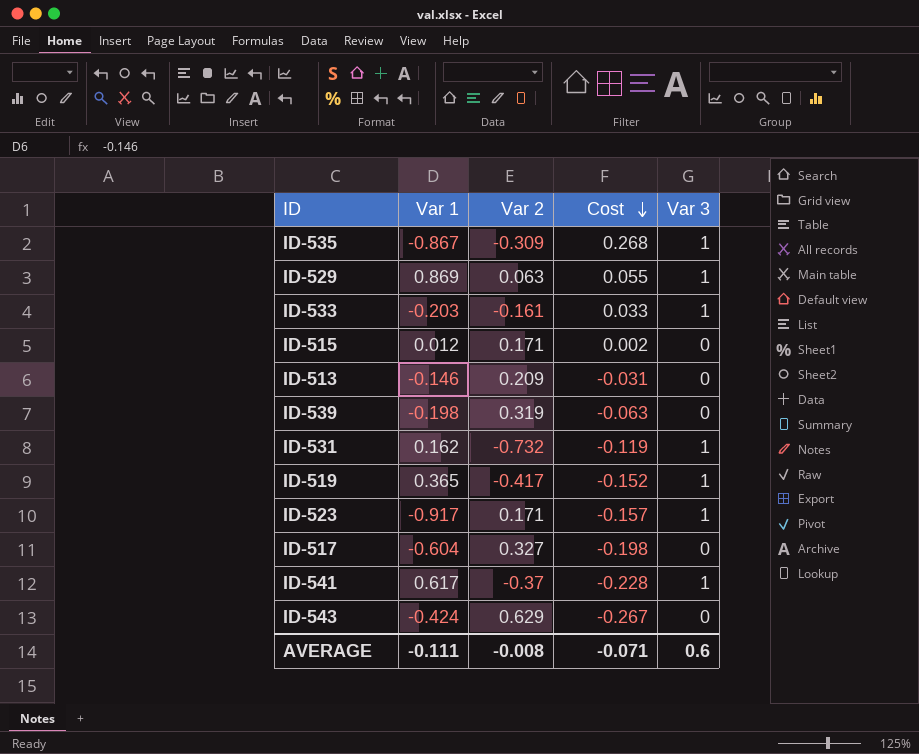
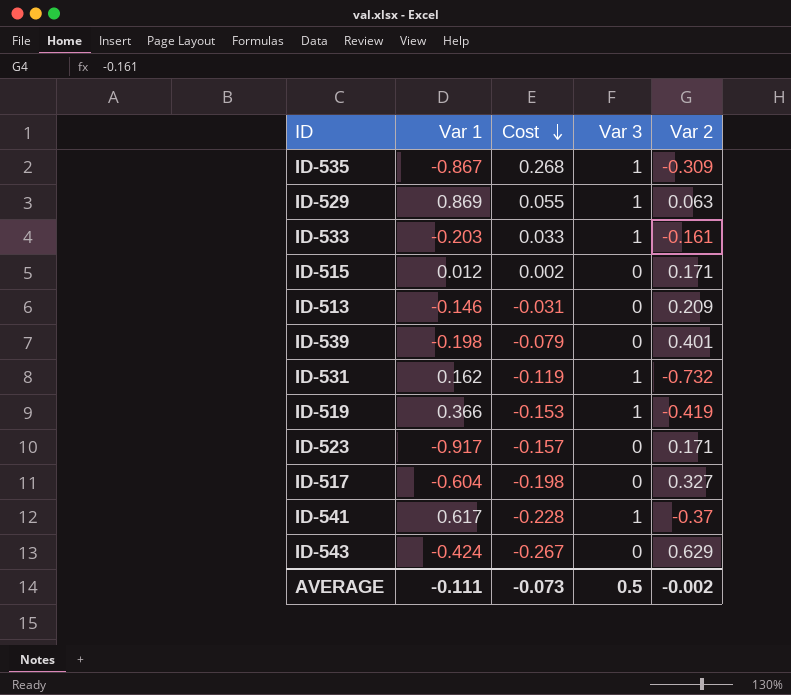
column Var 2 | position: 3 -> 5
ID-539 | Cost: -0.063 -> -0.079
ID-539 | Var 2: 0.319 -> 0.401
ID-519 | Var 1: 0.365 -> 0.366
ID-519 | Cost: -0.152 -> -0.153
ID-519 | Var 2: -0.417 -> -0.419
ID-523 | Var 3: 1 -> 0
AVERAGE | Cost: -0.071 -> -0.073
AVERAGE | Var 3: 0.6 -> 0.5
AVERAGE | Var 2: -0.008 -> -0.002

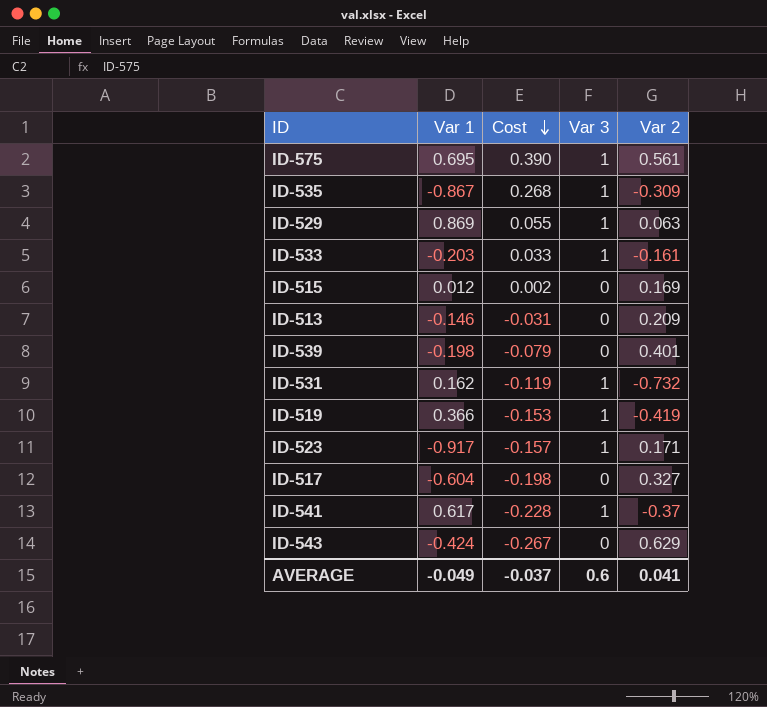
row ID-575: none -> 0.695 | 0.390 | 1 | 0.561
ID-515 | Var 2: 0.171 -> 0.169
ID-523 | Var 3: 0 -> 1
AVERAGE | Var 1: -0.111 -> -0.049
AVERAGE | Cost: -0.073 -> -0.037
AVERAGE | Var 3: 0.5 -> 0.6
AVERAGE | Var 2: -0.002 -> 0.041

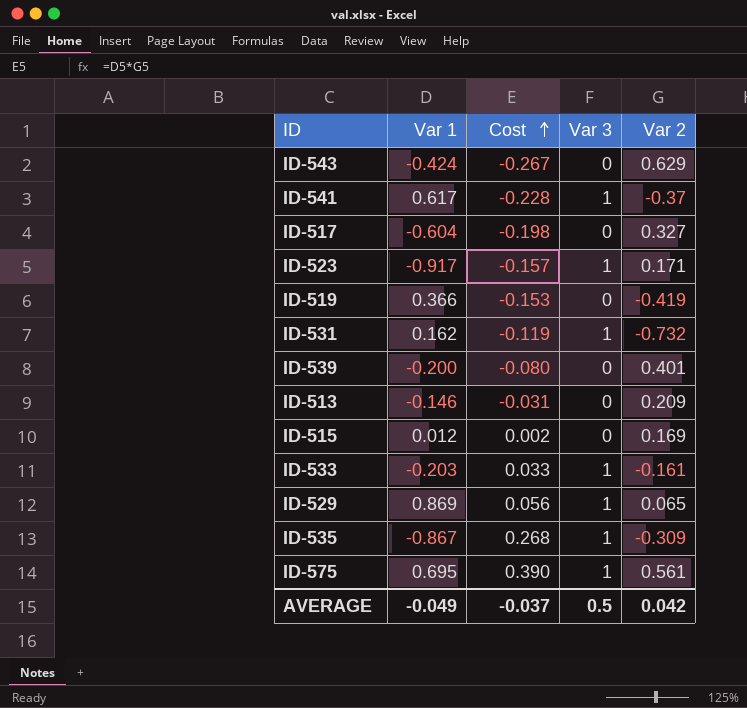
row order: Cost descending -> Cost ascending
ID-519 | Var 3: 1 -> 0
ID-539 | Var 1: -0.198 -> -0.200
ID-539 | Cost: -0.079 -> -0.080
ID-529 | Cost: 0.055 -> 0.056
ID-529 | Var 2: 0.063 -> 0.065
AVERAGE | Var 3: 0.6 -> 0.5
AVERAGE | Var 2: 0.041 -> 0.042

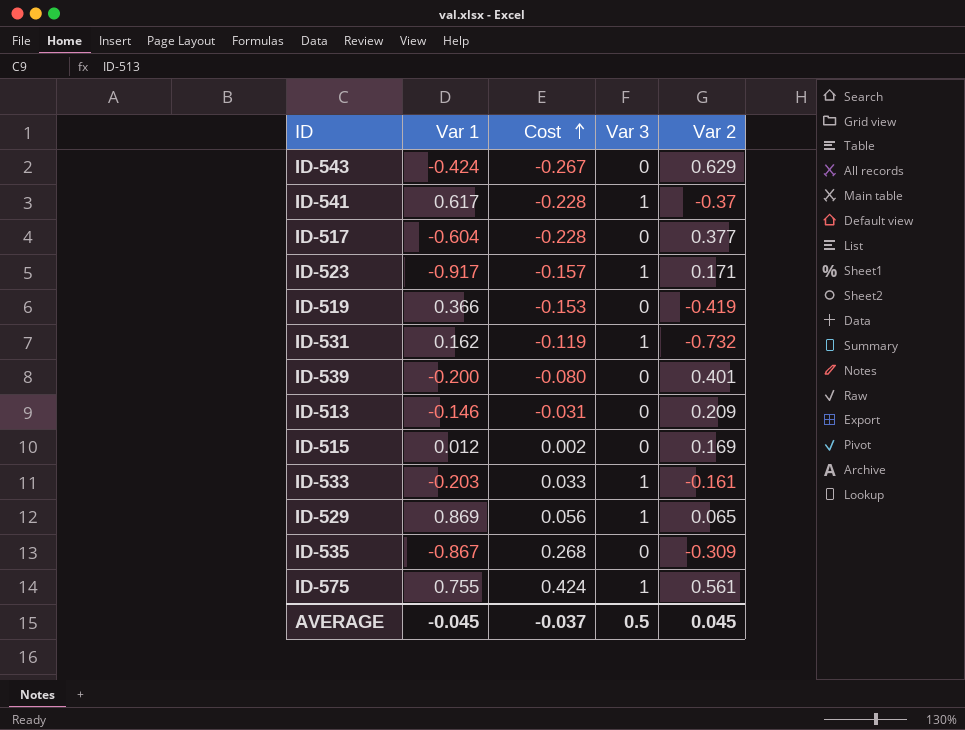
ID-517 | Cost: -0.198 -> -0.228
ID-517 | Var 2: 0.327 -> 0.377
ID-535 | Var 3: 1 -> 0
ID-575 | Var 1: 0.695 -> 0.755
ID-575 | Cost: 0.390 -> 0.424
AVERAGE | Var 1: -0.049 -> -0.045
AVERAGE | Var 2: 0.042 -> 0.045

